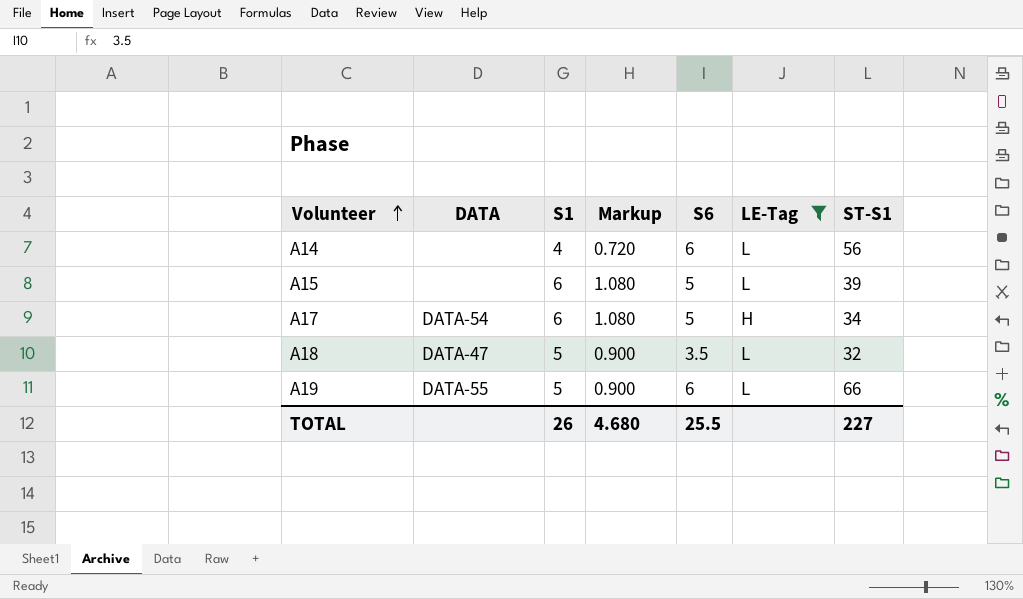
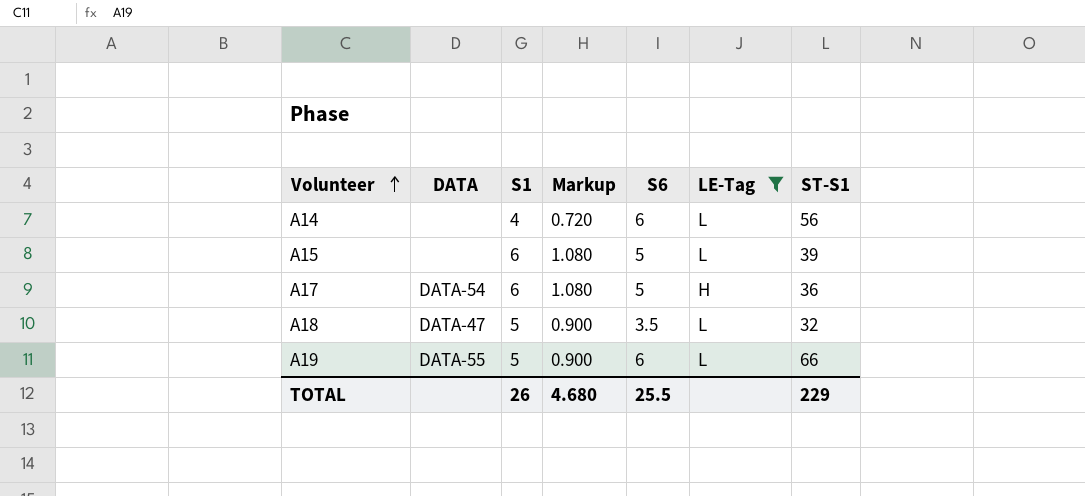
A17 | ST-S1: 34 -> 36
TOTAL | ST-S1: 227 -> 229

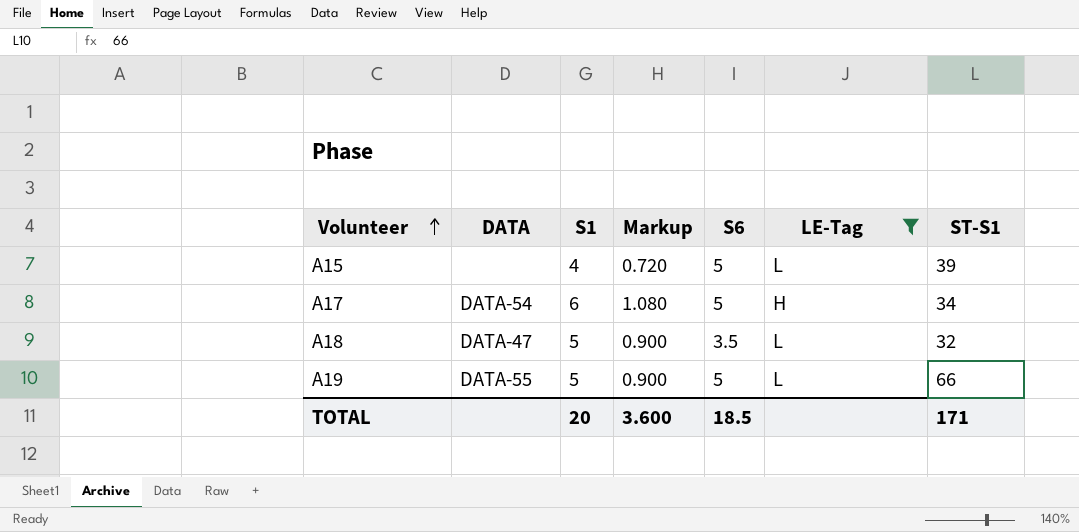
row A14: none | 4 | 0.720 | 6 | L | 56 -> none
A15 | S1: 6 -> 4
A15 | Markup: 1.080 -> 0.720
A17 | ST-S1: 36 -> 34
A19 | S6: 6 -> 5
TOTAL | S1: 26 -> 20
TOTAL | Markup: 4.680 -> 3.600
TOTAL | S6: 25.5 -> 18.5
TOTAL | ST-S1: 229 -> 171

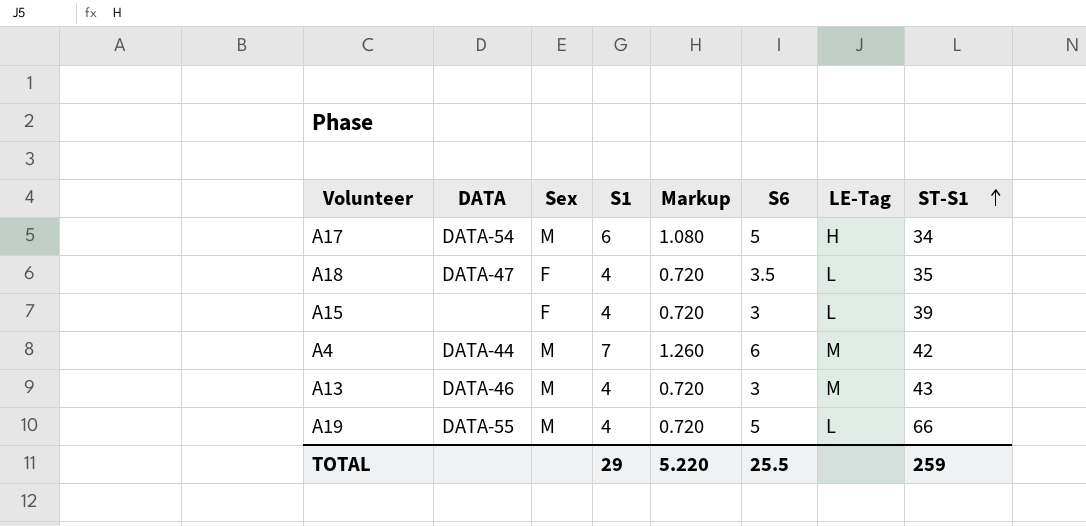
filter: LE-Tag != M -> none
row order: Volunteer ascending -> ST-S1 ascending
column Sex | position: none -> 3
A18 | S1: 5 -> 4
A18 | Markup: 0.900 -> 0.720
A18 | ST-S1: 32 -> 35
A15 | S6: 5 -> 3
A19 | S1: 5 -> 4
A19 | Markup: 0.900 -> 0.720
TOTAL | S1: 20 -> 29
TOTAL | Markup: 3.600 -> 5.220
TOTAL | S6: 18.5 -> 25.5
TOTAL | ST-S1: 171 -> 259

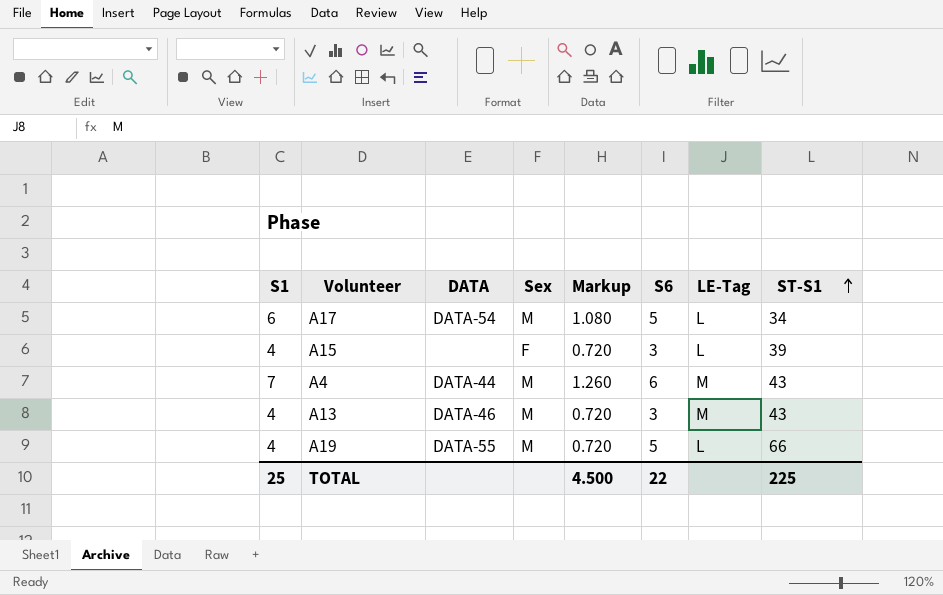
column S1 | position: 4 -> 1
row A18: DATA-47 | F | 4 | 0.720 | 3.5 | L | 35 -> none
A17 | LE-Tag: H -> L
A4 | ST-S1: 42 -> 43
TOTAL | S1: 29 -> 25
TOTAL | Markup: 5.220 -> 4.500
TOTAL | S6: 25.5 -> 22
TOTAL | ST-S1: 259 -> 225

